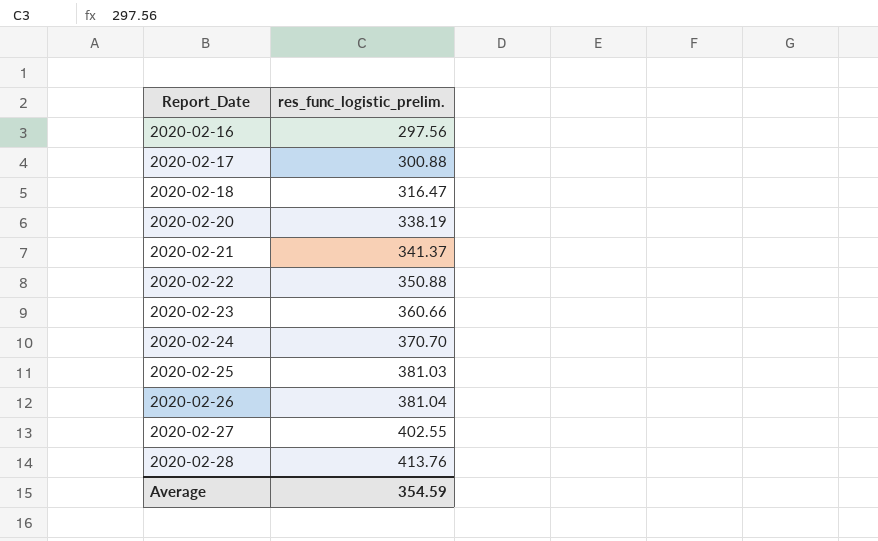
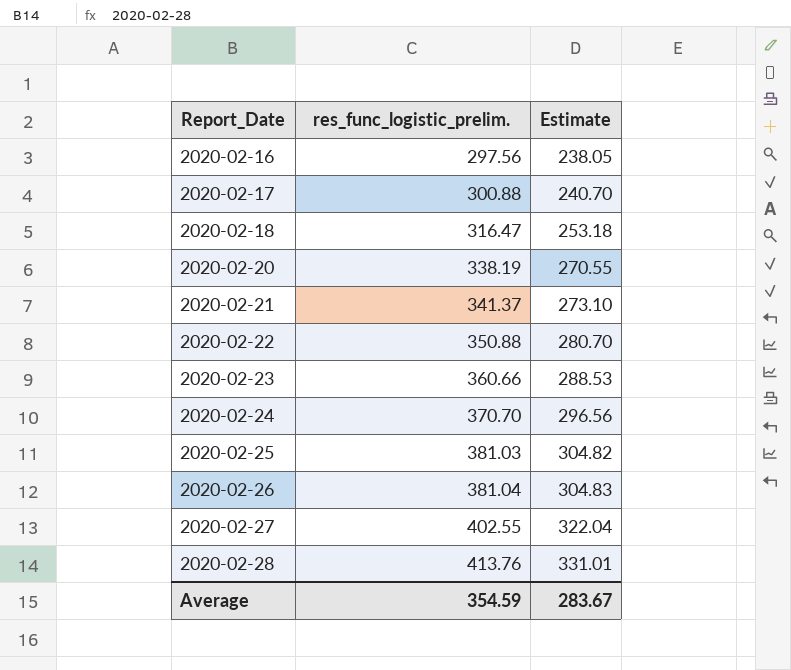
column Estimate | formula: none -> [res_func_logistic_prelim.] * 0.8

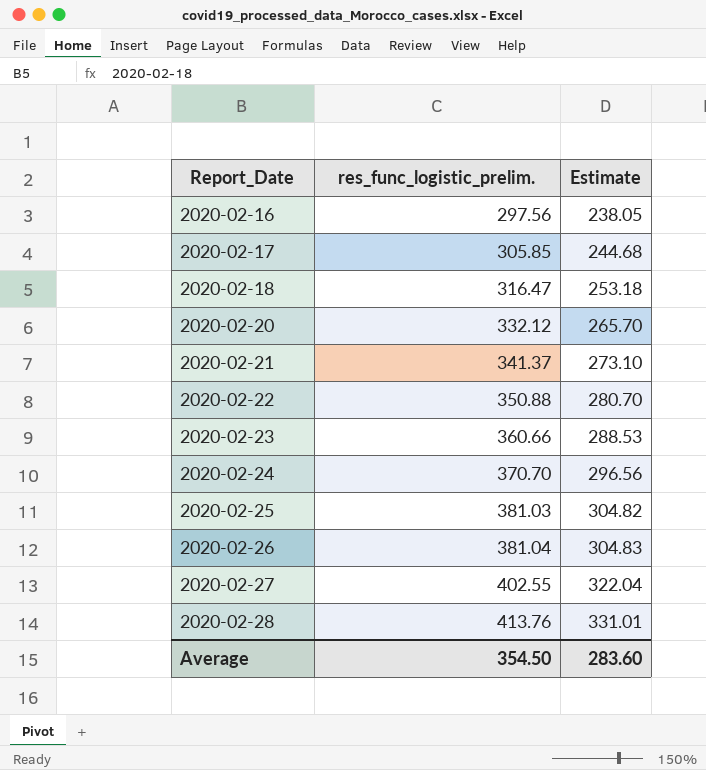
2020-02-17 | res_func_logistic_prelim.: 300.88 -> 305.85
2020-02-17 | Estimate: 240.70 -> 244.68
2020-02-20 | res_func_logistic_prelim.: 338.19 -> 332.12
2020-02-20 | Estimate: 270.55 -> 265.70
Average | res_func_logistic_prelim.: 354.59 -> 354.50
Average | Estimate: 283.67 -> 283.60

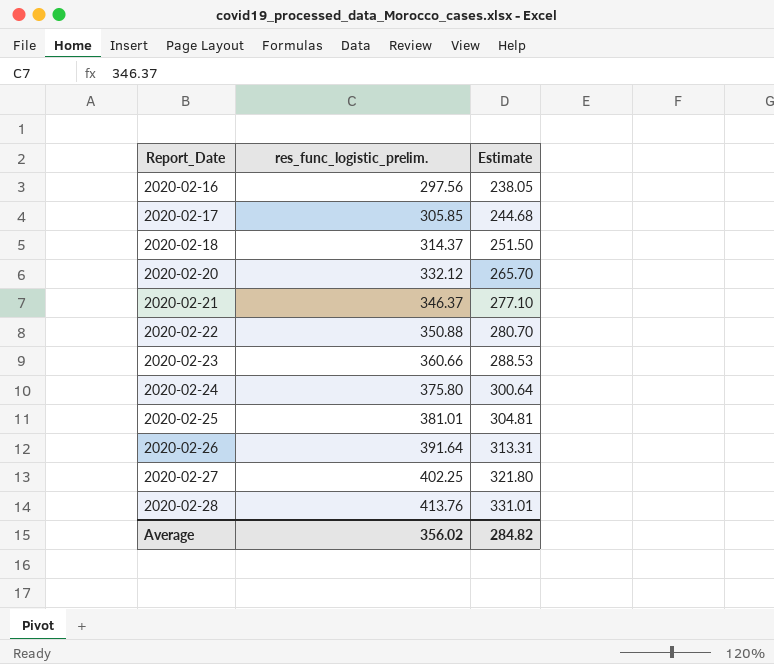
2020-02-18 | res_func_logistic_prelim.: 316.47 -> 314.37
2020-02-18 | Estimate: 253.18 -> 251.50
2020-02-21 | res_func_logistic_prelim.: 341.37 -> 346.37
2020-02-21 | Estimate: 273.10 -> 277.10
2020-02-24 | res_func_logistic_prelim.: 370.70 -> 375.80
2020-02-24 | Estimate: 296.56 -> 300.64
2020-02-25 | res_func_logistic_prelim.: 381.03 -> 381.01
2020-02-25 | Estimate: 304.82 -> 304.81
2020-02-26 | res_func_logistic_prelim.: 381.04 -> 391.64
2020-02-26 | Estimate: 304.83 -> 313.31
2020-02-27 | res_func_logistic_prelim.: 402.55 -> 402.25
2020-02-27 | Estimate: 322.04 -> 321.80
Average | res_func_logistic_prelim.: 354.50 -> 356.02
Average | Estimate: 283.60 -> 284.82

